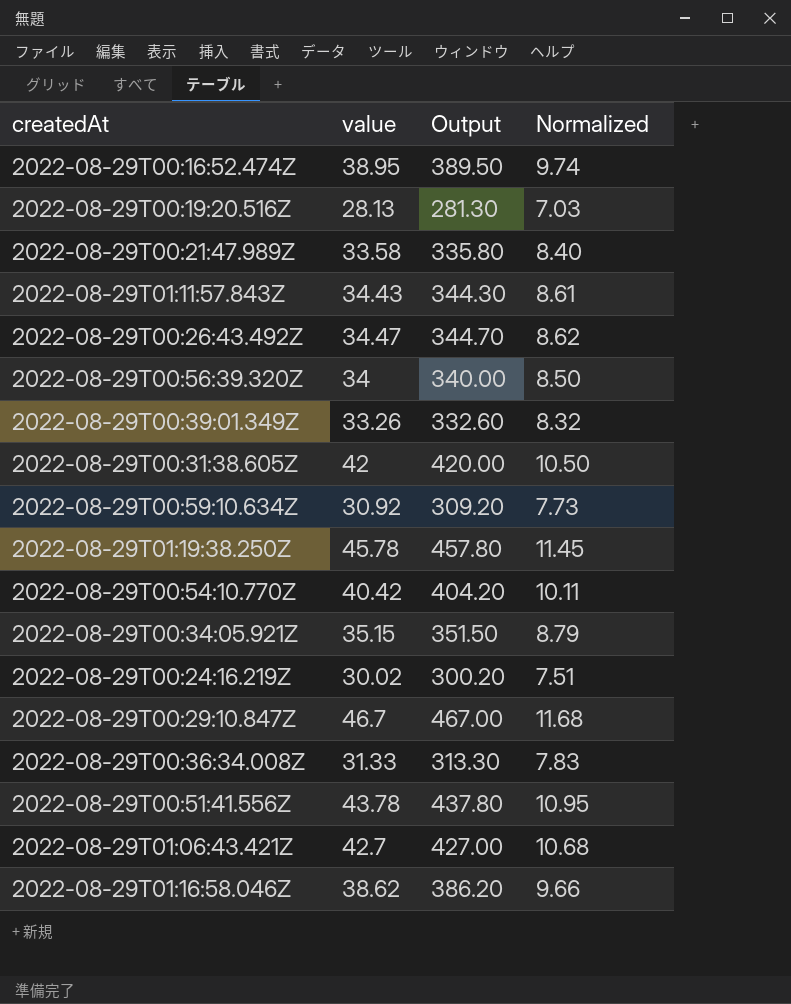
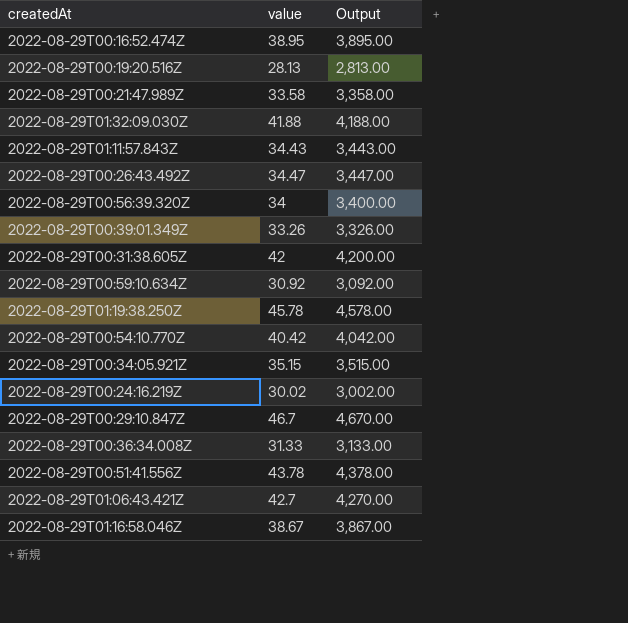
column Normalized | formula: [value] * 0.25 -> none
column Output | formula: [value] * 10 -> [value] * 100
row 2022-08-29T01:32:09.030Z: none -> 41.88 | 4,188.00
2022-08-29T01:16:58.046Z | value: 38.62 -> 38.67

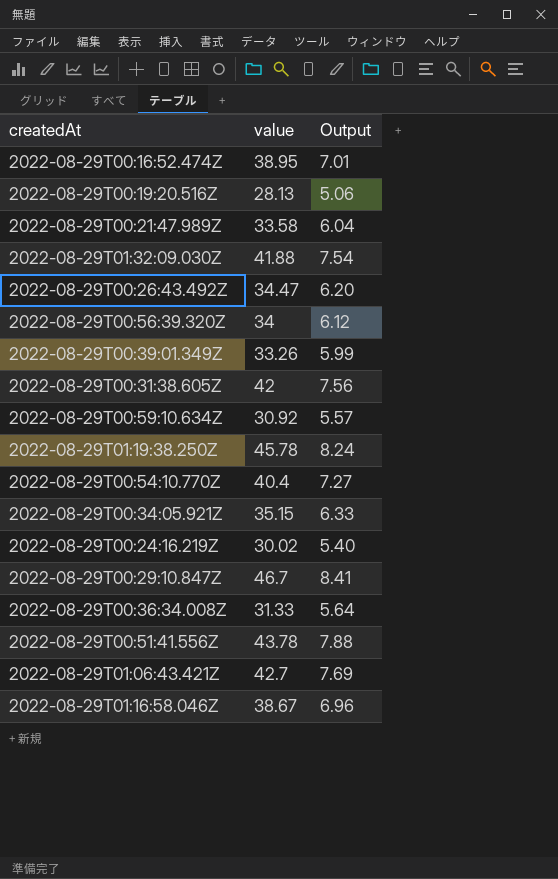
column Output | formula: [value] * 100 -> [value] * 0.18
row 2022-08-29T01:11:57.843Z: 34.43 | 3,443.00 -> none
2022-08-29T00:54:10.770Z | value: 40.42 -> 40.4

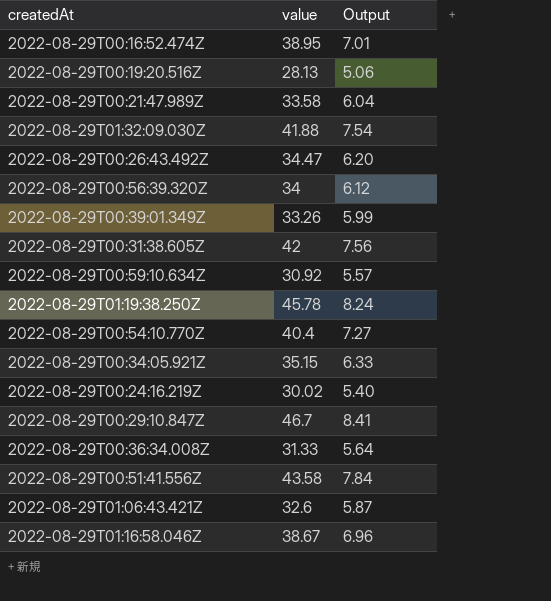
2022-08-29T00:51:41.556Z | value: 43.78 -> 43.58
2022-08-29T00:51:41.556Z | Output: 7.88 -> 7.84
2022-08-29T01:06:43.421Z | value: 42.7 -> 32.6
2022-08-29T01:06:43.421Z | Output: 7.69 -> 5.87

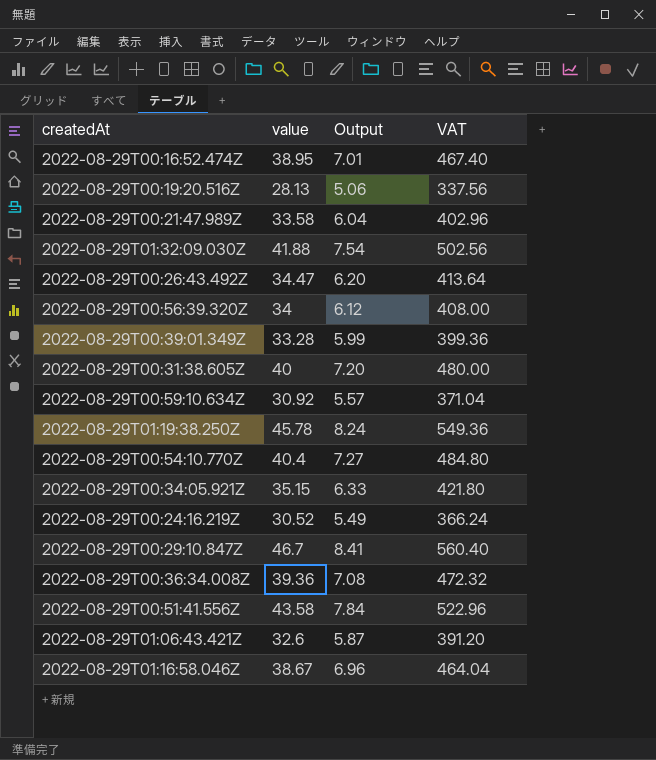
column VAT | formula: none -> [value] * 12
2022-08-29T00:39:01.349Z | value: 33.26 -> 33.28
2022-08-29T00:31:38.605Z | value: 42 -> 40
2022-08-29T00:31:38.605Z | Output: 7.56 -> 7.20
2022-08-29T00:24:16.219Z | value: 30.02 -> 30.52
2022-08-29T00:24:16.219Z | Output: 5.40 -> 5.49
2022-08-29T00:36:34.008Z | value: 31.33 -> 39.36
2022-08-29T00:36:34.008Z | Output: 5.64 -> 7.08

